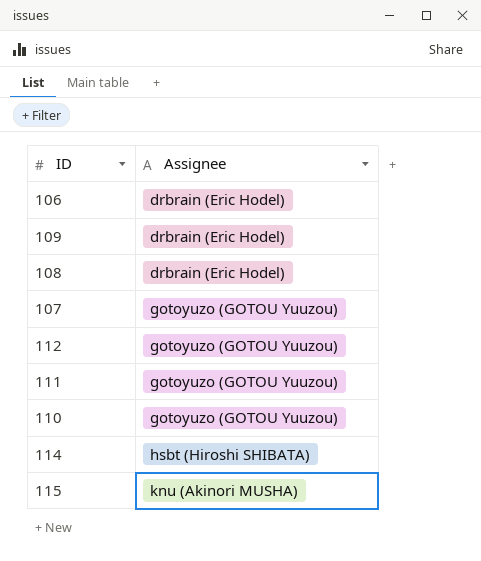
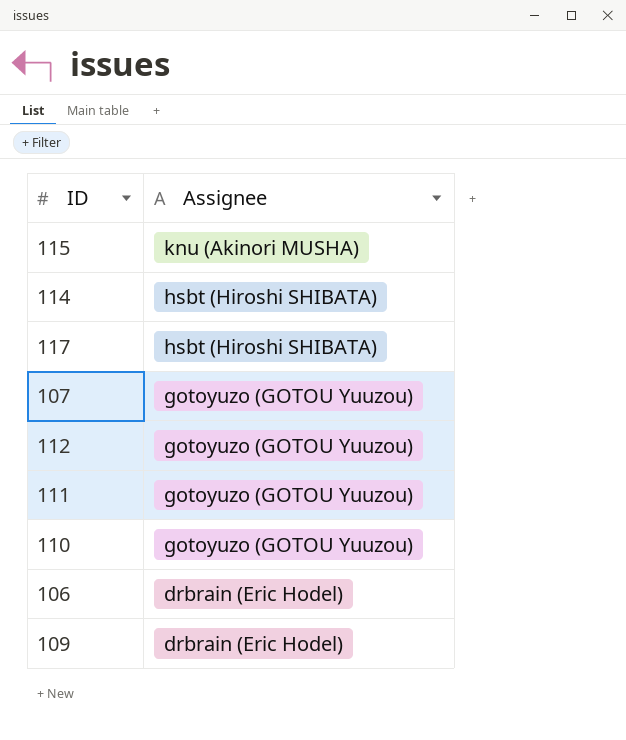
row order: Assignee ascending -> Assignee descending
row 108: drbrain (Eric Hodel) -> none
row 117: none -> hsbt (Hiroshi SHIBATA)

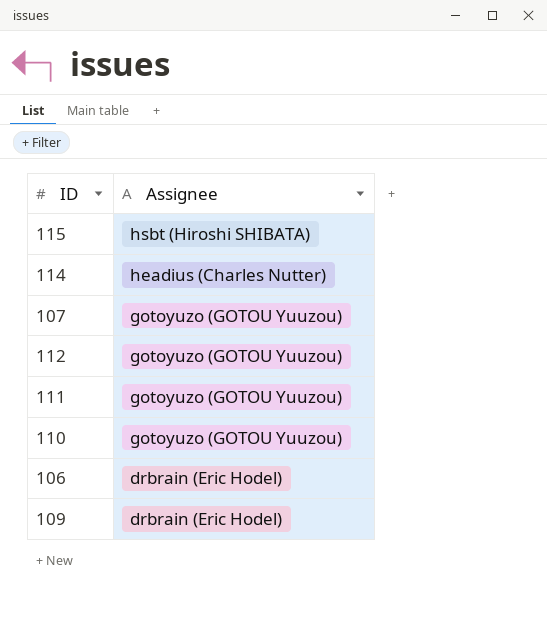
row 117: hsbt (Hiroshi SHIBATA) -> none
115 | Assignee: knu (Akinori MUSHA) -> hsbt (Hiroshi SHIBATA)
114 | Assignee: hsbt (Hiroshi SHIBATA) -> headius (Charles Nutter)

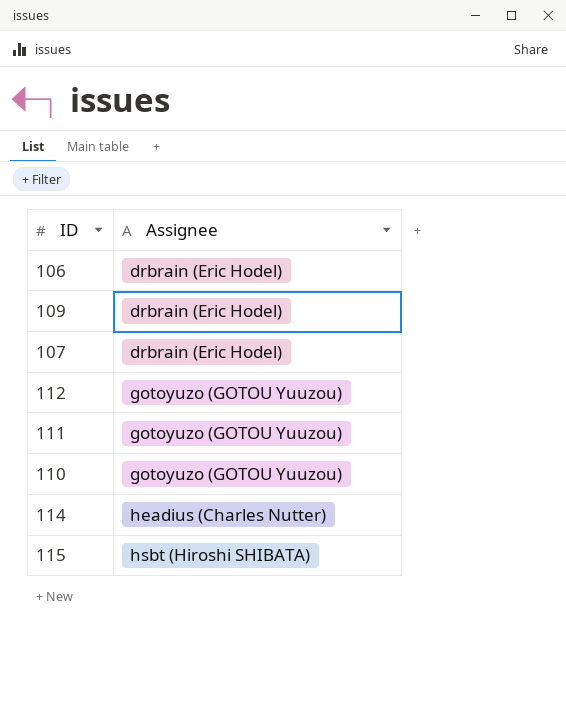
row order: Assignee descending -> Assignee ascending
107 | Assignee: gotoyuzo (GOTOU Yuuzou) -> drbrain (Eric Hodel)

